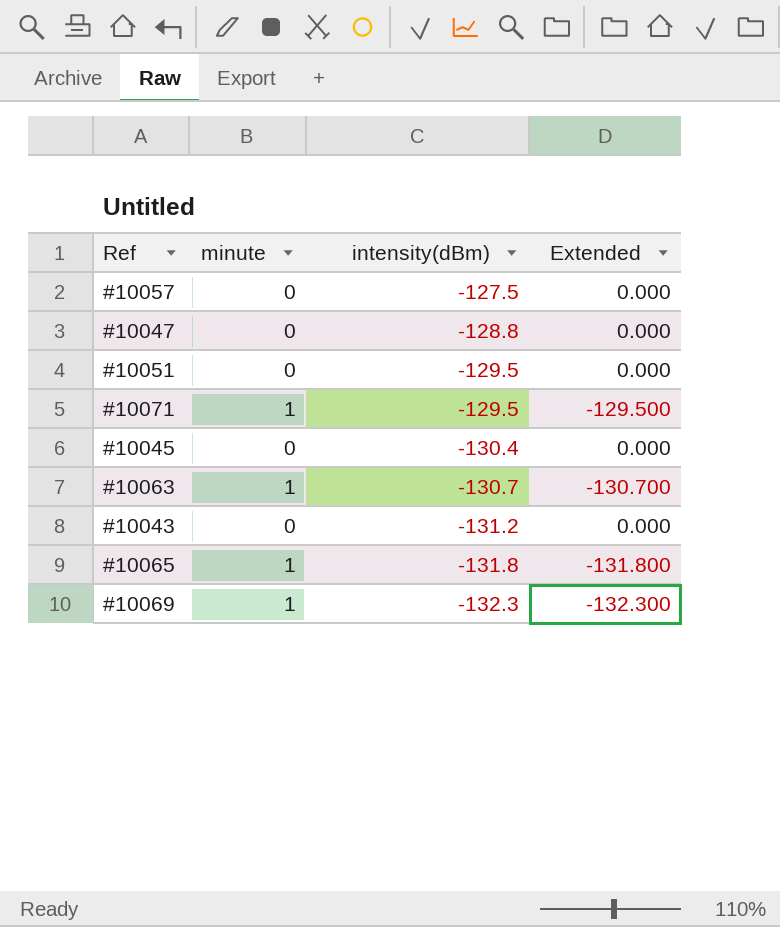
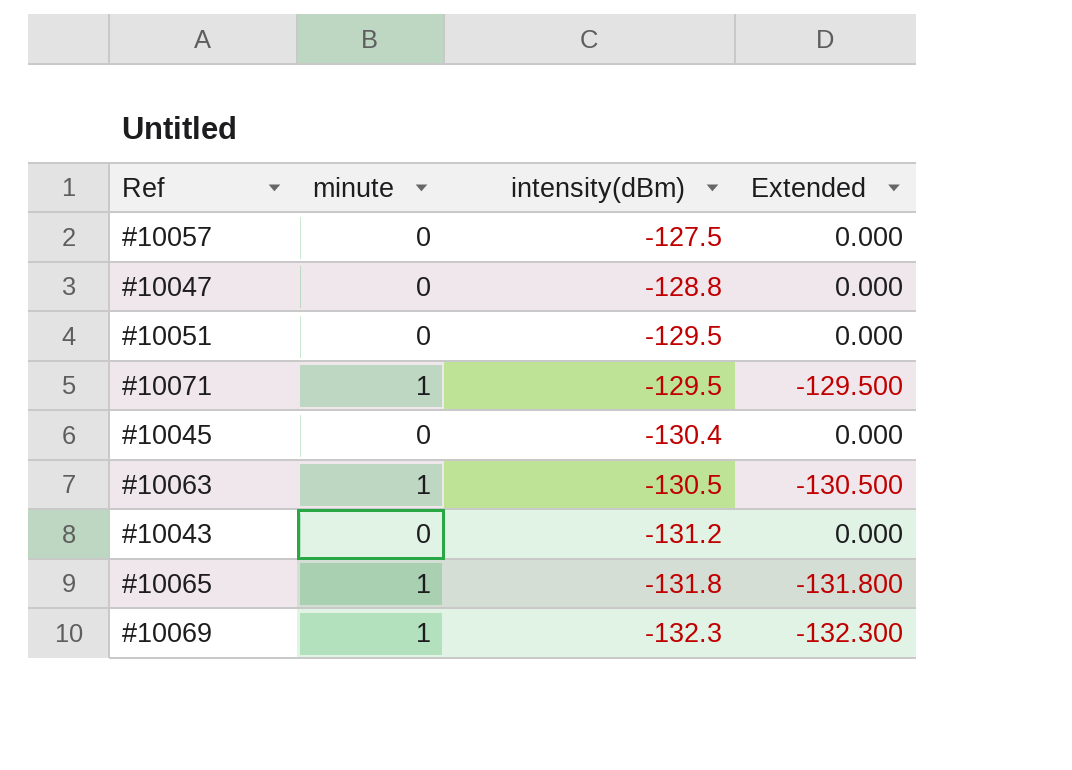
#10063 | intensity(dBm): -130.7 -> -130.5
#10063 | Extended: -130.700 -> -130.500

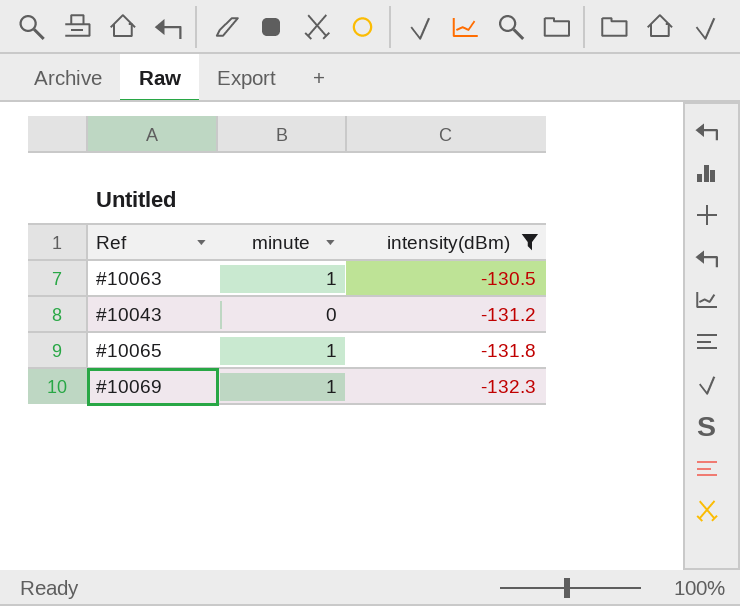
filter: none -> intensity(dBm) <= -130.5
column Extended | formula: [minute] * [intensity(dBm)] -> none

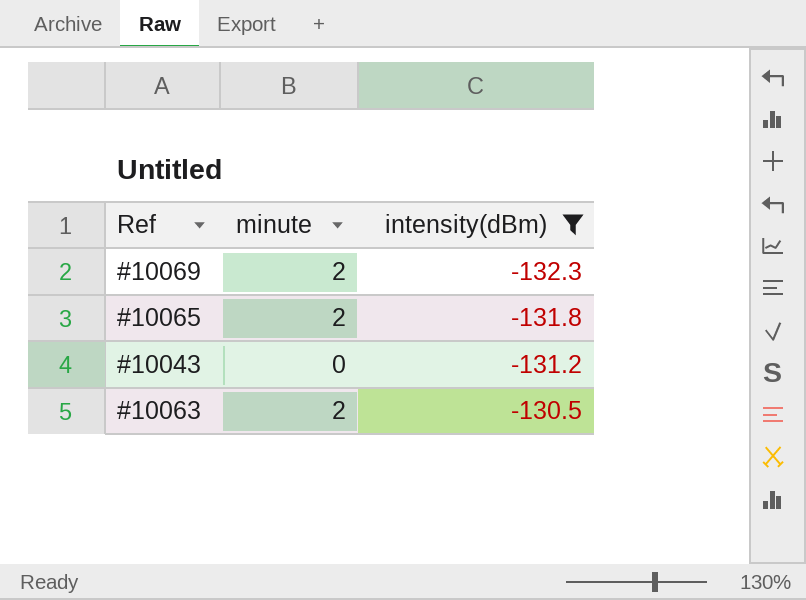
row order: intensity(dBm) descending -> intensity(dBm) ascending
#10069 | minute: 1 -> 2
#10065 | minute: 1 -> 2
#10063 | minute: 1 -> 2

